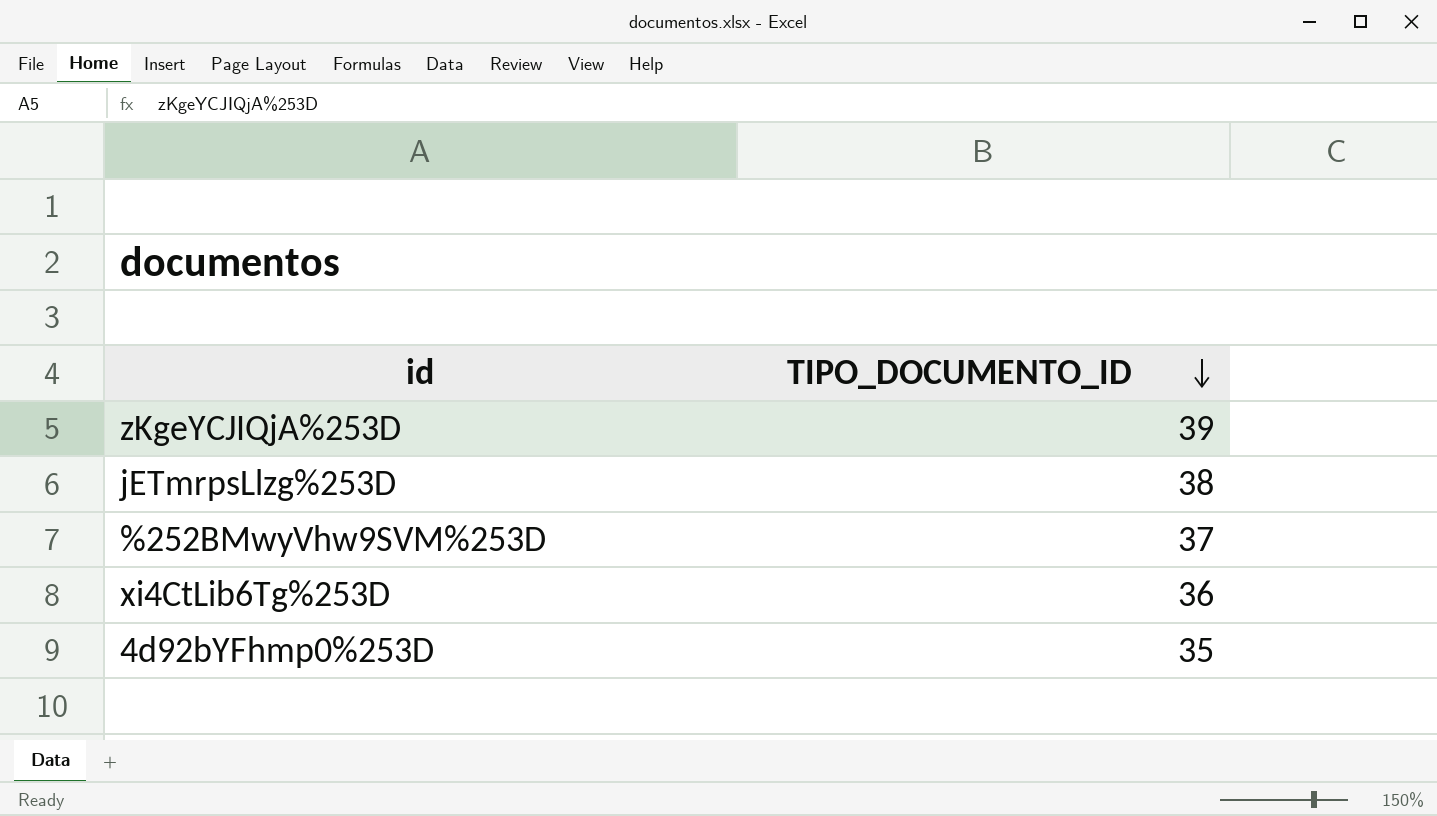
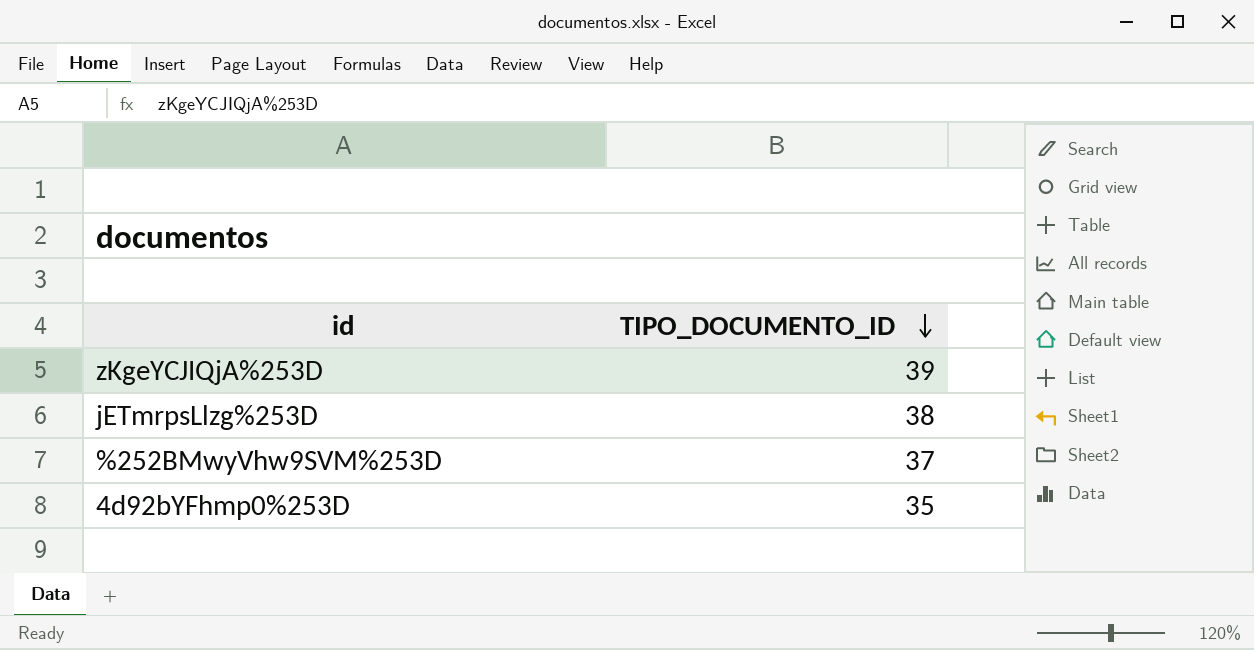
row xi4CtLib6Tg%253D: 36 -> none

